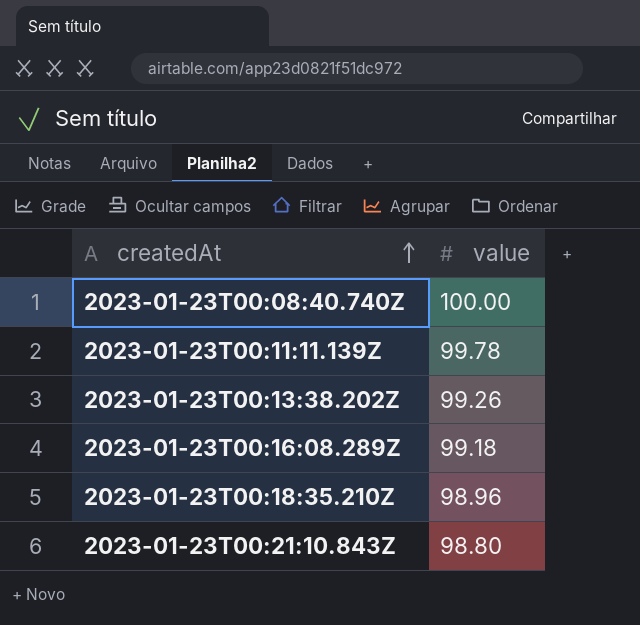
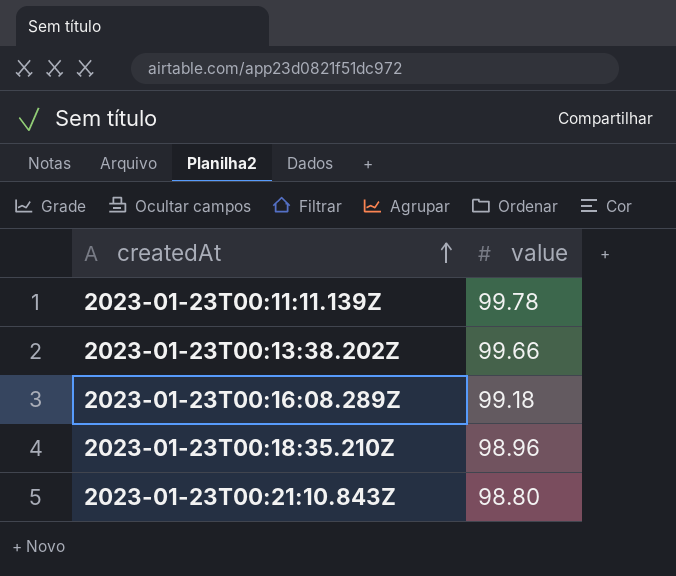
row 2023-01-23T00:08:40.740Z: 100.00 -> none
2023-01-23T00:13:38.202Z | value: 99.26 -> 99.66

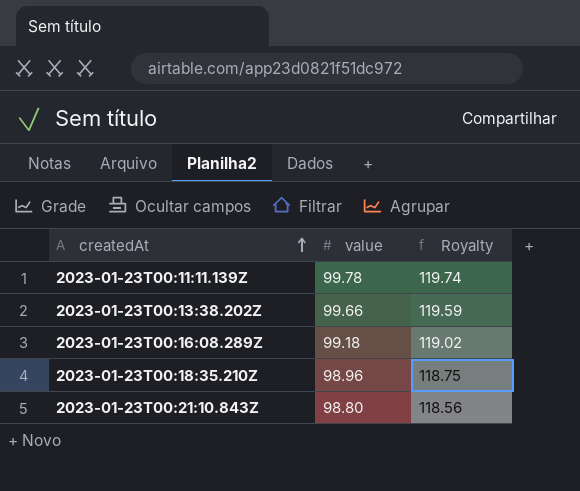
column Royalty | formula: none -> [value] * 1.2

